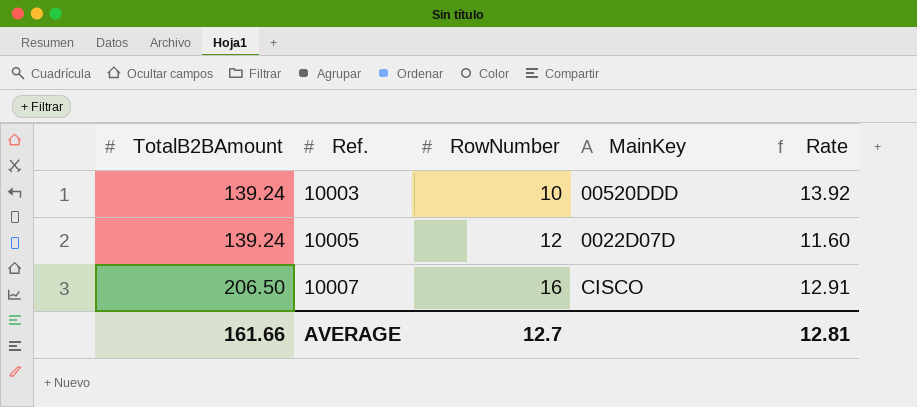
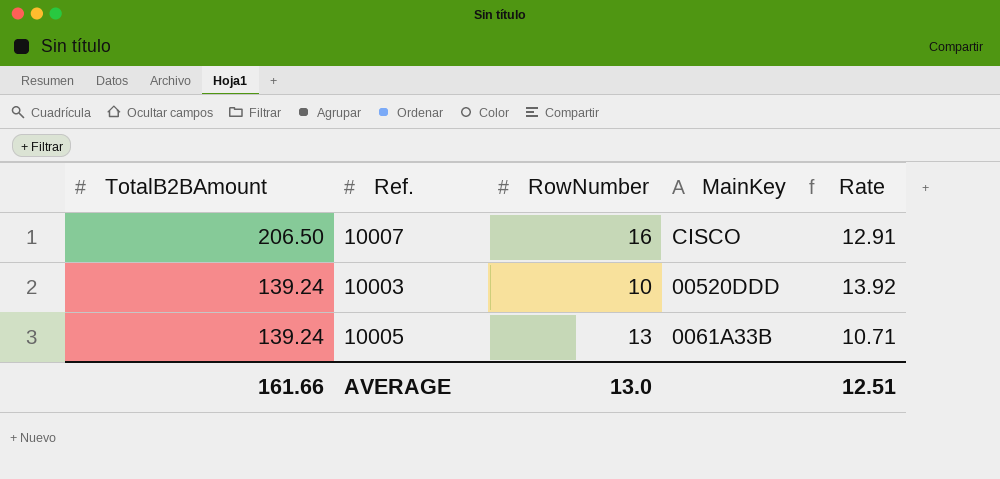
row order: TotalB2BAmount ascending -> TotalB2BAmount descending
10005 | RowNumber: 12 -> 13
10005 | MainKey: 0022D07D -> 0061A33B
10005 | Rate: 11.60 -> 10.71
AVERAGE | RowNumber: 12.7 -> 13.0
AVERAGE | Rate: 12.81 -> 12.51

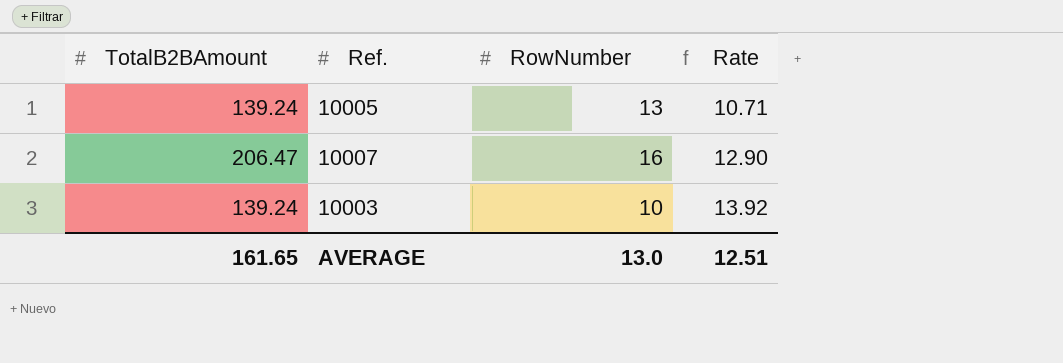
row order: TotalB2BAmount descending -> Rate ascending
column MainKey | position: 4 -> none
10007 | TotalB2BAmount: 206.50 -> 206.47
10007 | Rate: 12.91 -> 12.90
AVERAGE | TotalB2BAmount: 161.66 -> 161.65

